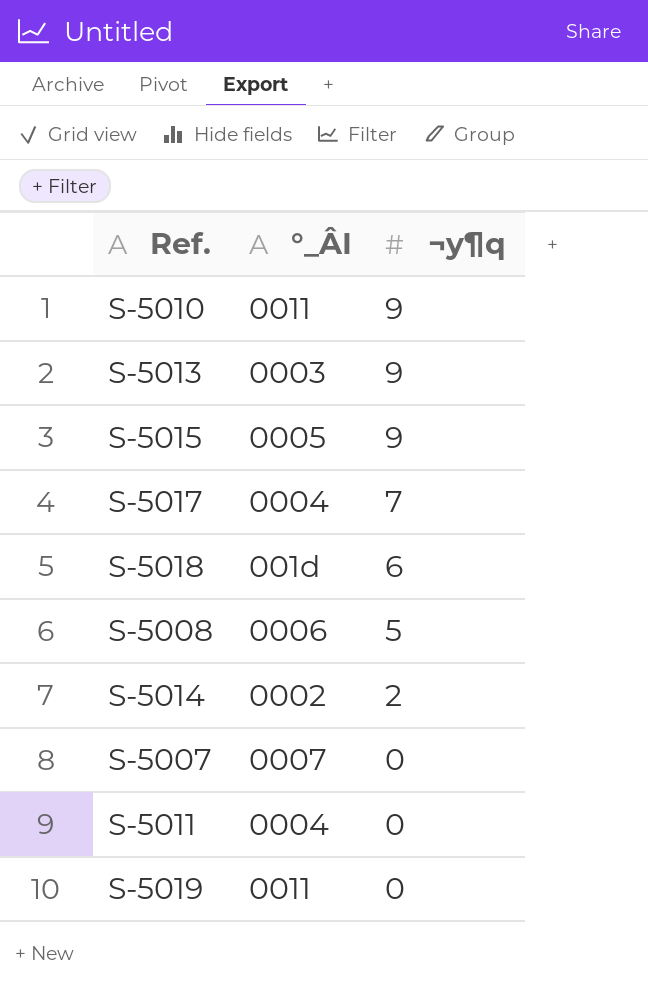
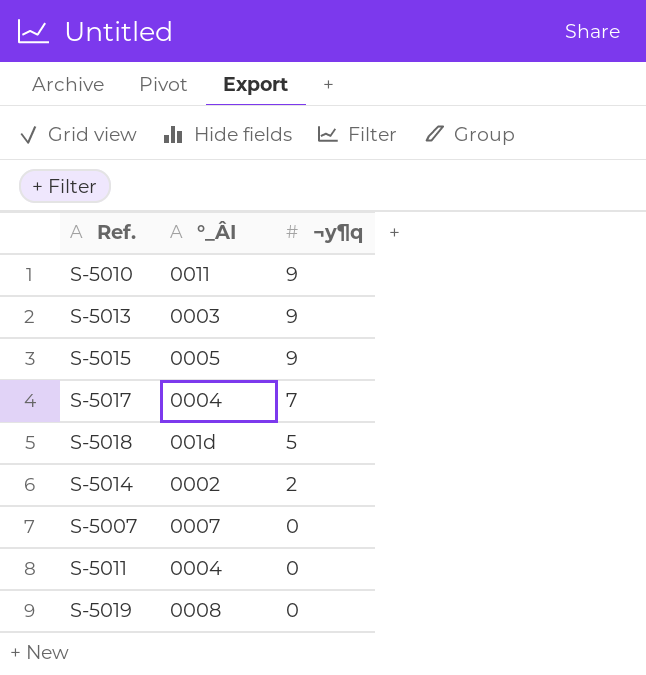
row S-5008: 0006 | 5 -> none
S-5018 | ¬y¶q: 6 -> 5
S-5019 | °_ÂI: 0011 -> 0008

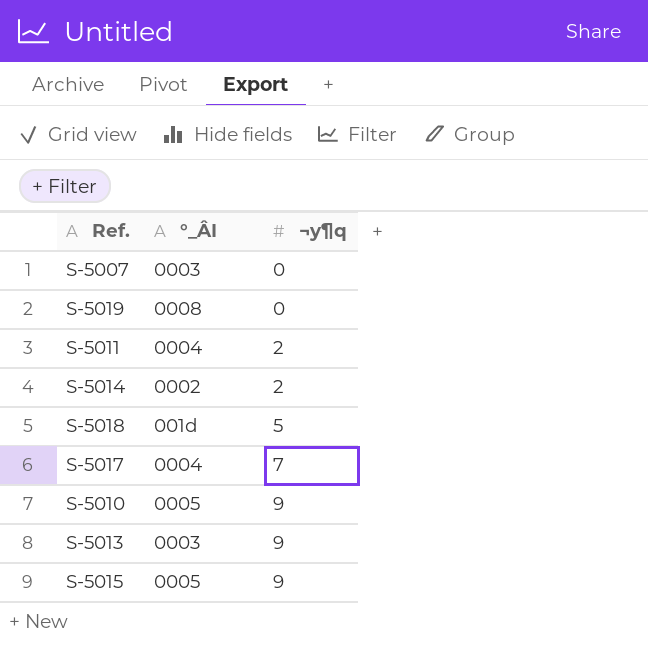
row order: ¬y¶q descending -> ¬y¶q ascending
S-5007 | °_ÂI: 0007 -> 0003
S-5011 | ¬y¶q: 0 -> 2
S-5010 | °_ÂI: 0011 -> 0005

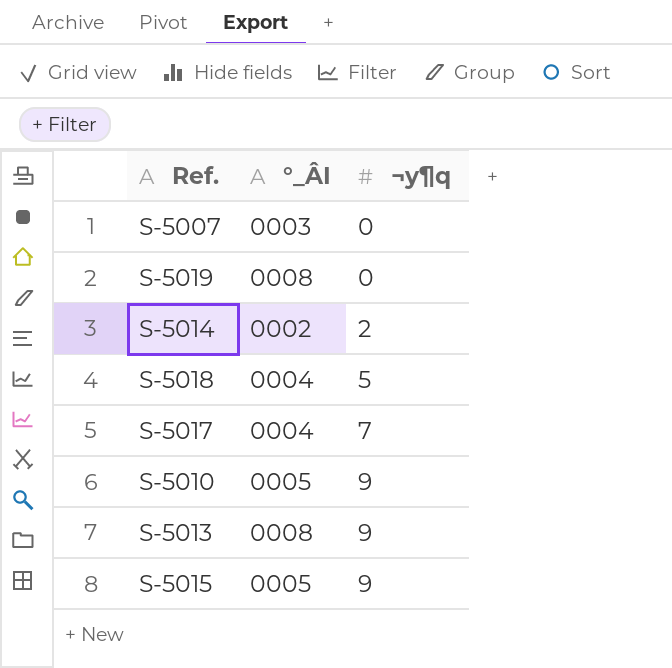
row S-5011: 0004 | 2 -> none
S-5018 | °_ÂI: 001d -> 0004
S-5013 | °_ÂI: 0003 -> 0008

